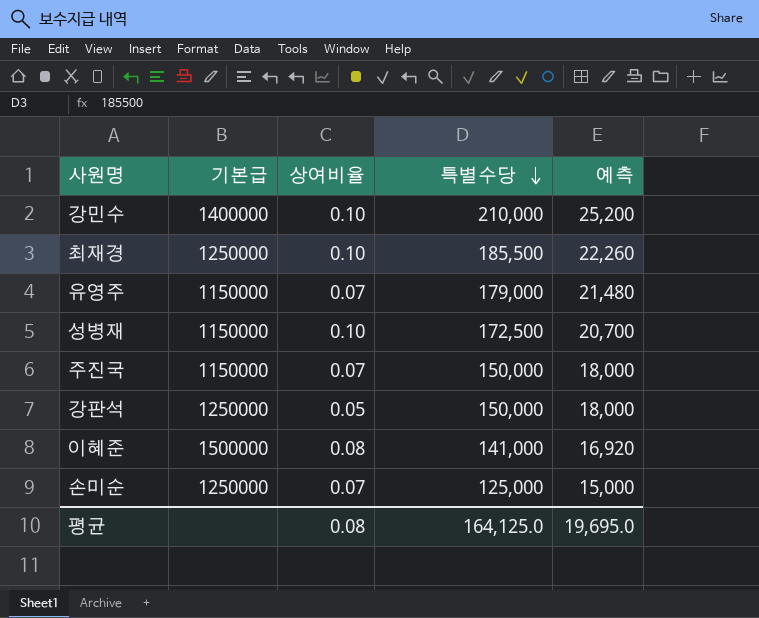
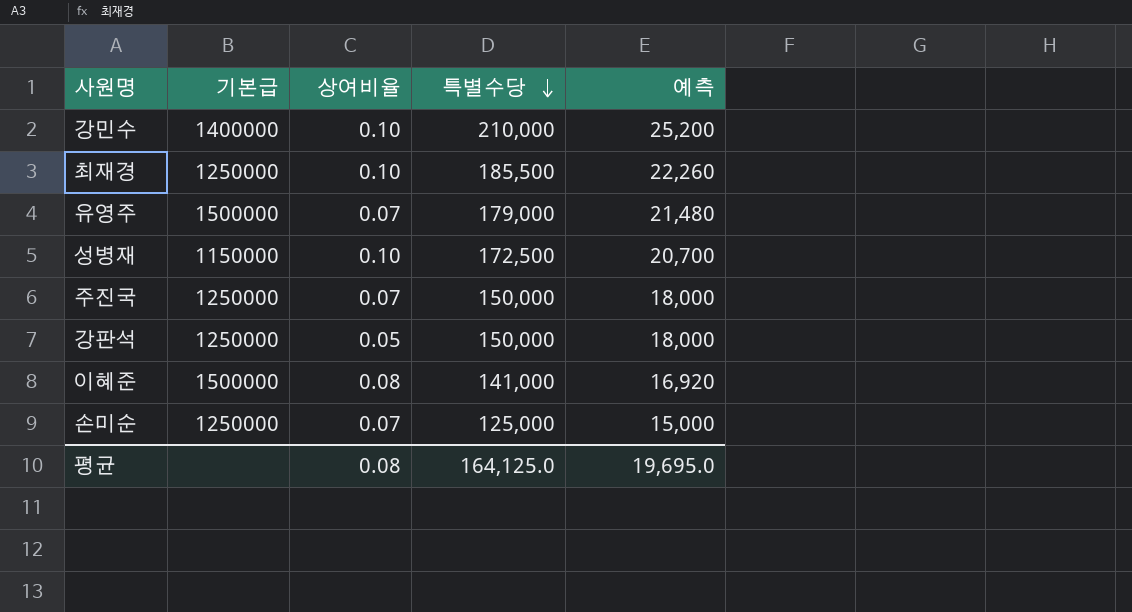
유영주 | 기본급: 1150000 -> 1500000
주진국 | 기본급: 1150000 -> 1250000

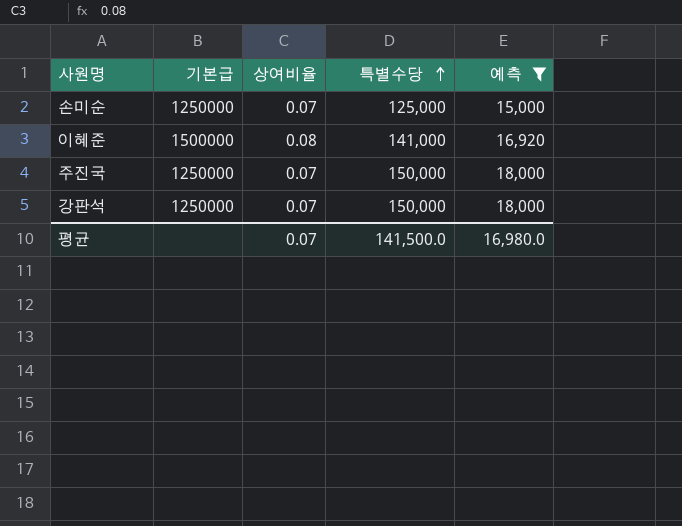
filter: none -> 예측 <= 18,000
row order: 특별수당 descending -> 특별수당 ascending
강판석 | 상여비율: 0.05 -> 0.07
평균 | 상여비율: 0.08 -> 0.07
평균 | 특별수당: 164,125.0 -> 141,500.0
평균 | 예측: 19,695.0 -> 16,980.0

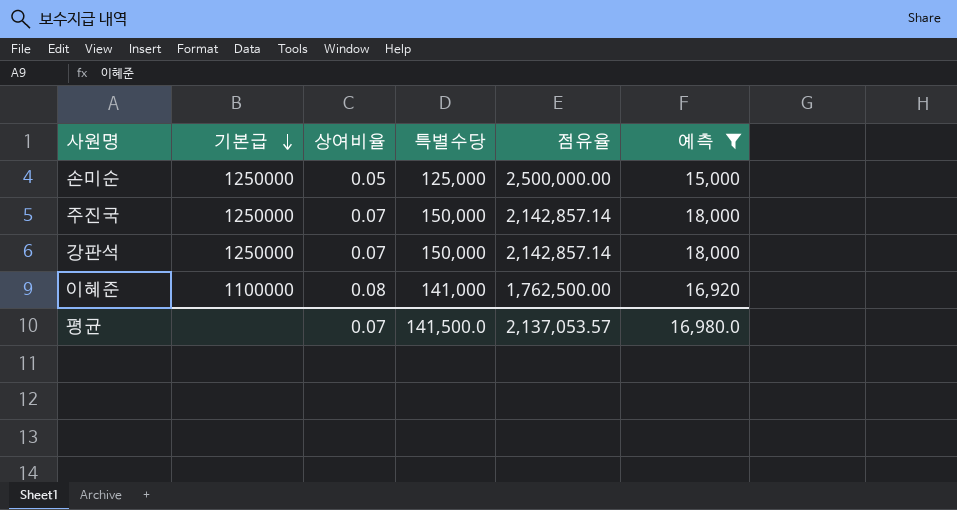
row order: 특별수당 ascending -> 기본급 descending
column 점유율 | formula: none -> [특별수당] / [상여비율]
손미순 | 상여비율: 0.07 -> 0.05
이혜준 | 기본급: 1500000 -> 1100000

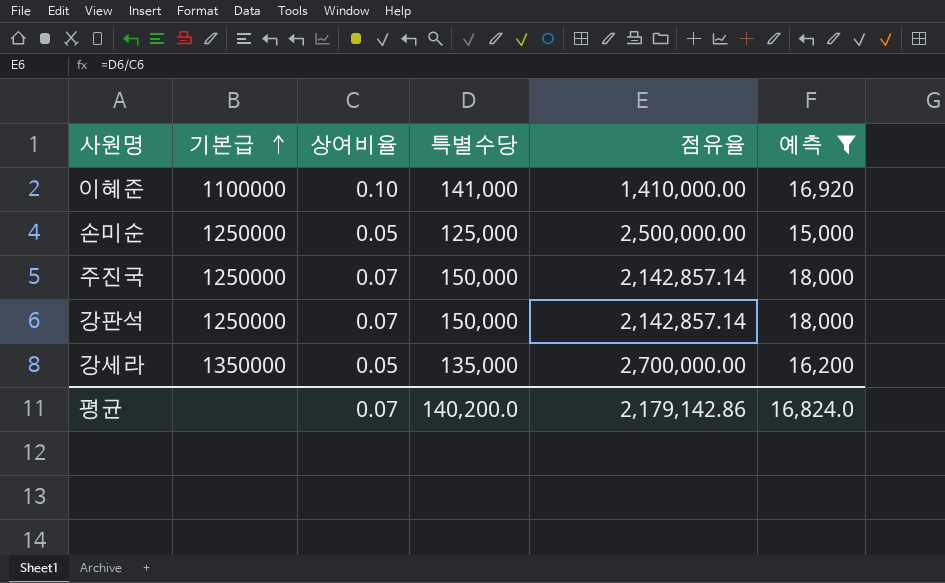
row order: 기본급 descending -> 기본급 ascending
이혜준 | 상여비율: 0.08 -> 0.10
이혜준 | 점유율: 1,762,500.00 -> 1,410,000.00
row 강세라: none -> 1350000 | 0.05 | 135,000 | 2,700,000.00 | 16,200
평균 | 특별수당: 141,500.0 -> 140,200.0
평균 | 점유율: 2,137,053.57 -> 2,179,142.86
평균 | 예측: 16,980.0 -> 16,824.0

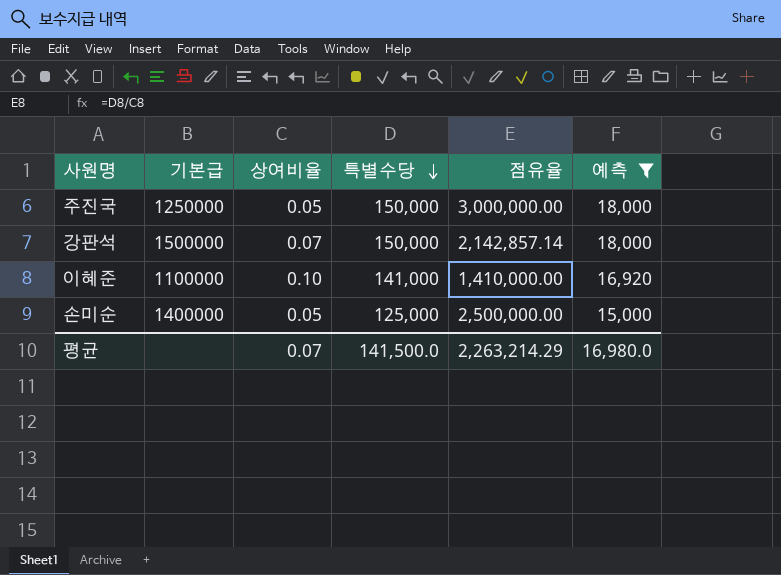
row order: 기본급 ascending -> 특별수당 descending
row 강세라: 1350000 | 0.05 | 135,000 | 2,700,000.00 | 16,200 -> none
주진국 | 상여비율: 0.07 -> 0.05
주진국 | 점유율: 2,142,857.14 -> 3,000,000.00
강판석 | 기본급: 1250000 -> 1500000
손미순 | 기본급: 1250000 -> 1400000
평균 | 특별수당: 140,200.0 -> 141,500.0
평균 | 점유율: 2,179,142.86 -> 2,263,214.29
평균 | 예측: 16,824.0 -> 16,980.0

